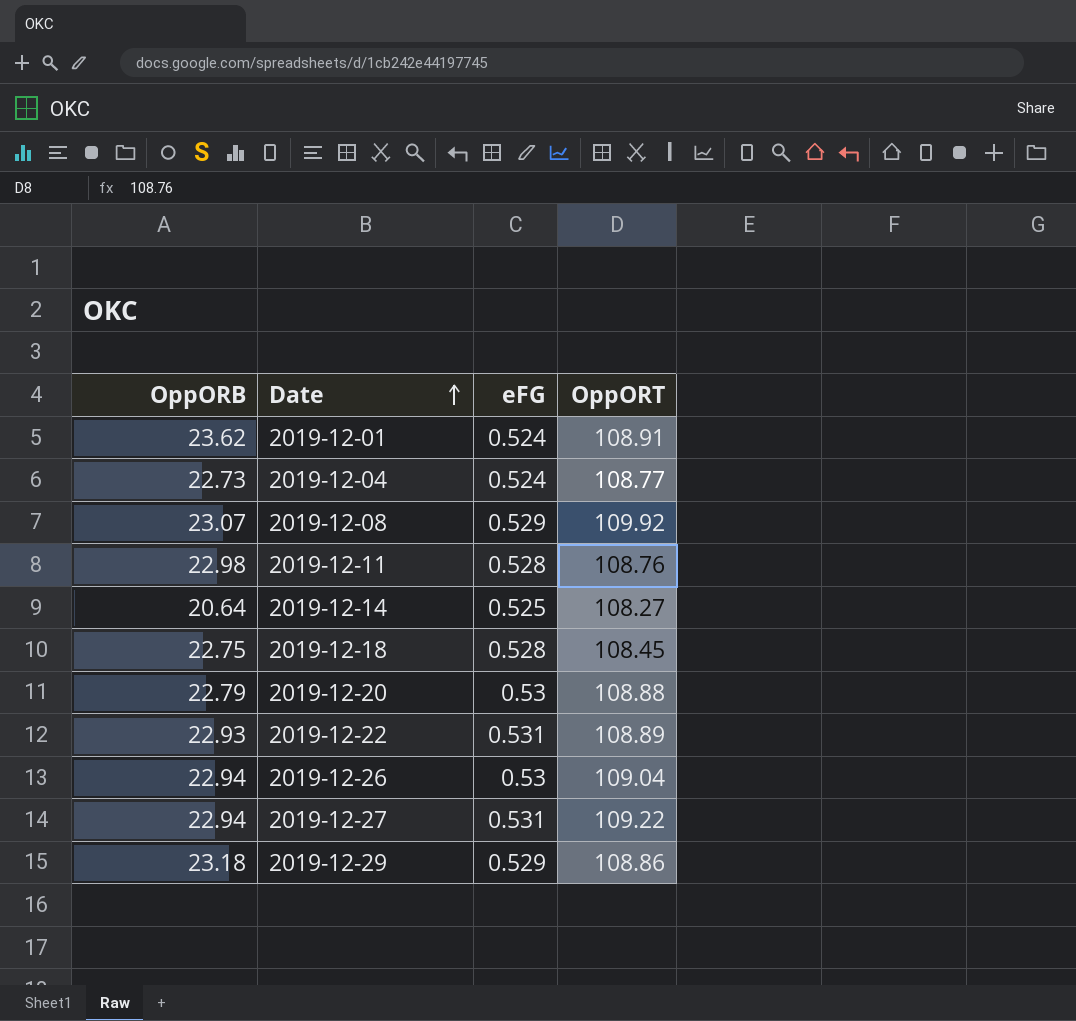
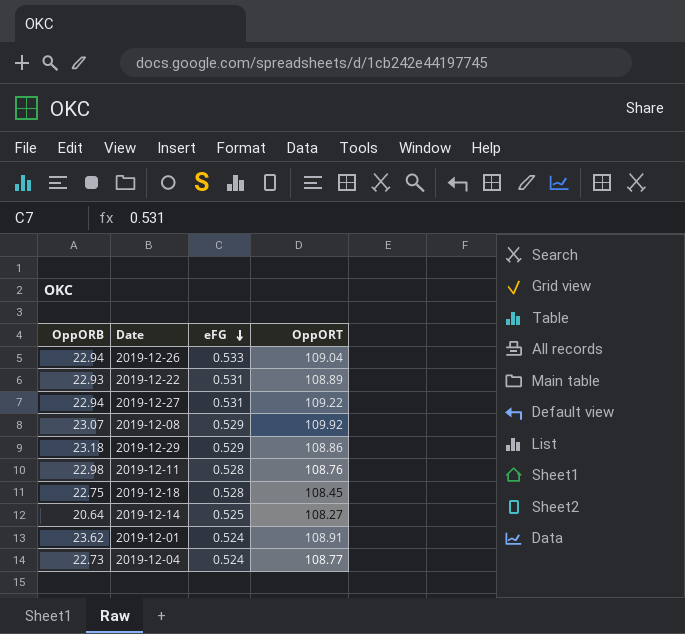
row order: Date ascending -> eFG descending
row 2019-12-20: 22.79 | 0.53 | 108.88 -> none
2019-12-26 | eFG: 0.53 -> 0.533

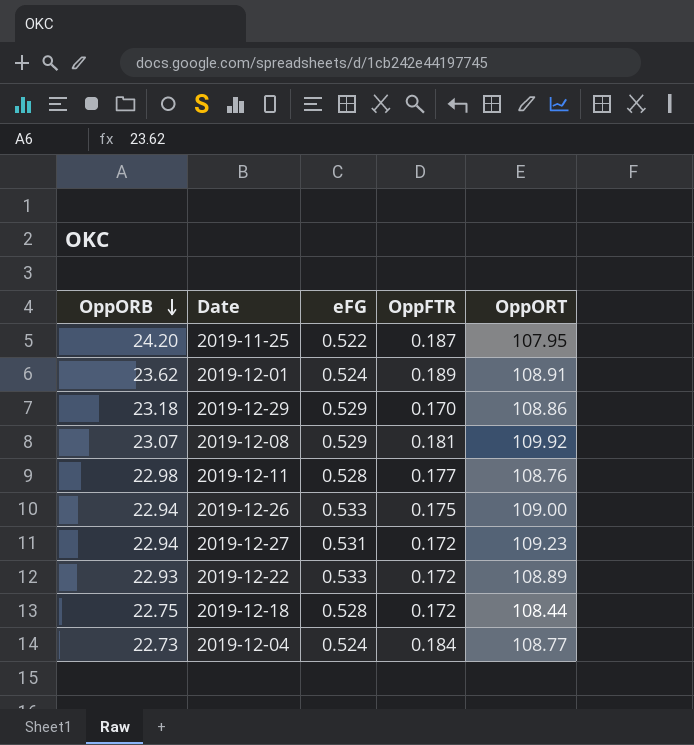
row order: eFG descending -> OppORB descending
column OppFTR | position: none -> 4
row 2019-12-14: 20.64 | 0.525 | 108.27 -> none
row 2019-11-25: none -> 24.20 | 0.522 | 0.187 | 107.95
2019-12-26 | OppORT: 109.04 -> 109.00
2019-12-27 | OppORT: 109.22 -> 109.23
2019-12-22 | eFG: 0.531 -> 0.533
2019-12-18 | OppORT: 108.45 -> 108.44

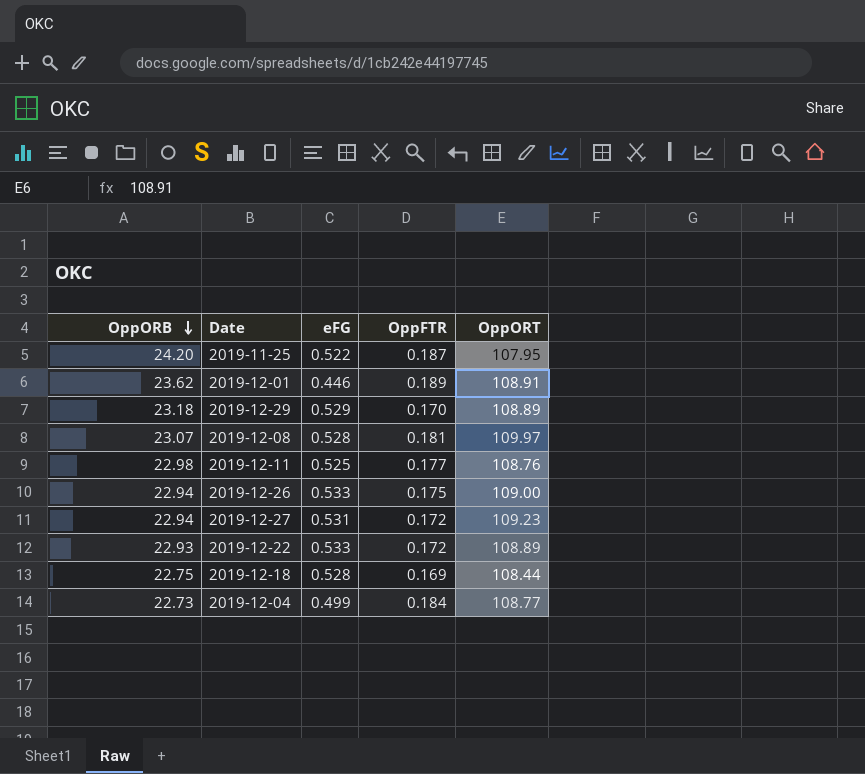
2019-12-01 | eFG: 0.524 -> 0.446
2019-12-29 | OppORT: 108.86 -> 108.89
2019-12-08 | eFG: 0.529 -> 0.528
2019-12-08 | OppORT: 109.92 -> 109.97
2019-12-11 | eFG: 0.528 -> 0.525
2019-12-18 | OppFTR: 0.172 -> 0.169
2019-12-04 | eFG: 0.524 -> 0.499

